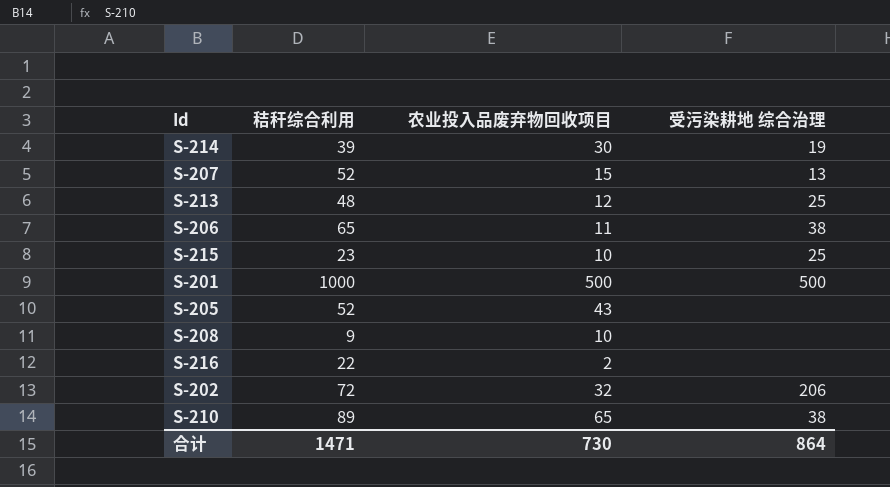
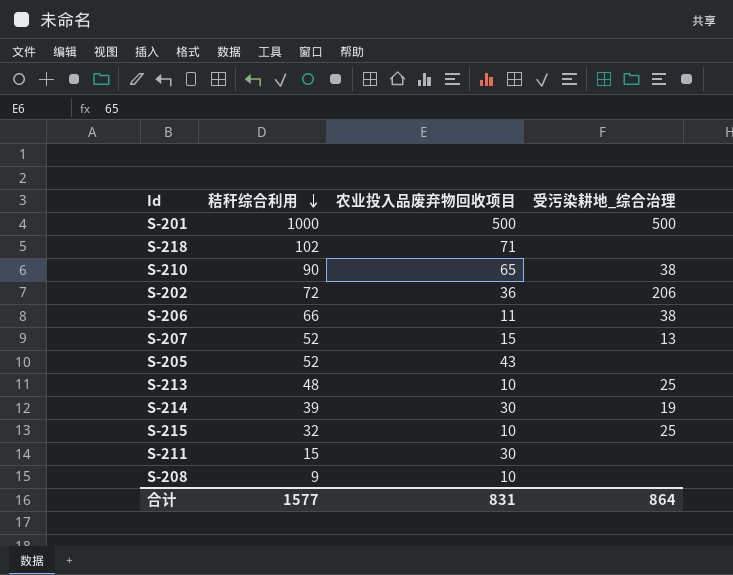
row order: none -> 秸秆综合利用 descending
column name: 受污染耕地 综合治理 -> 受污染耕地_综合治理
row S-216: 22 | 2 | none -> none
row S-218: none -> 102 | 71 | none
S-210 | 秸秆综合利用: 89 -> 90
S-202 | 农业投入品废弃物回收项目: 32 -> 36
S-206 | 秸秆综合利用: 65 -> 66
S-213 | 农业投入品废弃物回收项目: 12 -> 10
S-215 | 秸秆综合利用: 23 -> 32
row S-211: none -> 15 | 30 | none
合计 | 秸秆综合利用: 1471 -> 1577
合计 | 农业投入品废弃物回收项目: 730 -> 831

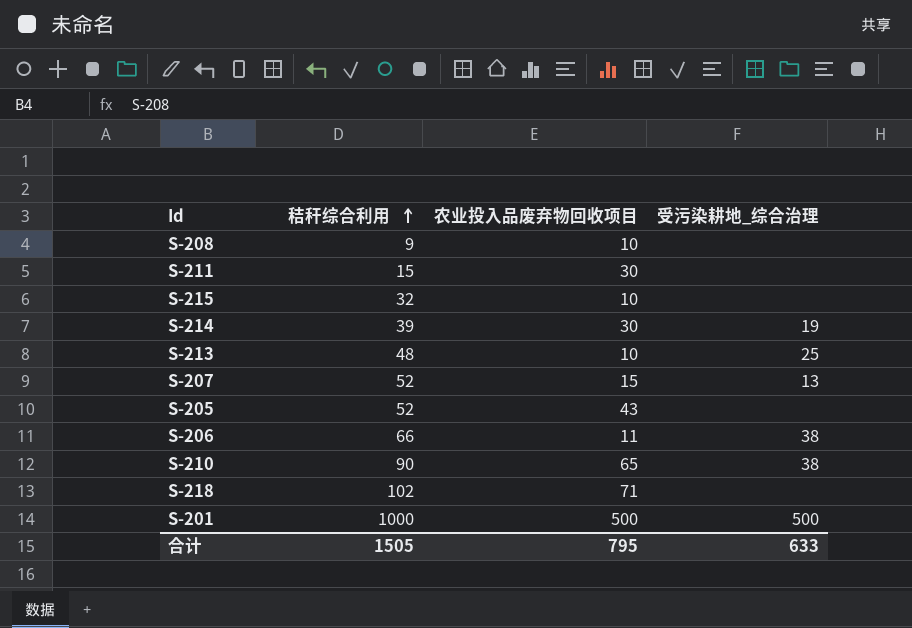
row order: 秸秆综合利用 descending -> 秸秆综合利用 ascending
row S-202: 72 | 36 | 206 -> none
S-215 | 受污染耕地_综合治理: 25 -> none
合计 | 秸秆综合利用: 1577 -> 1505
合计 | 农业投入品废弃物回收项目: 831 -> 795
合计 | 受污染耕地_综合治理: 864 -> 633

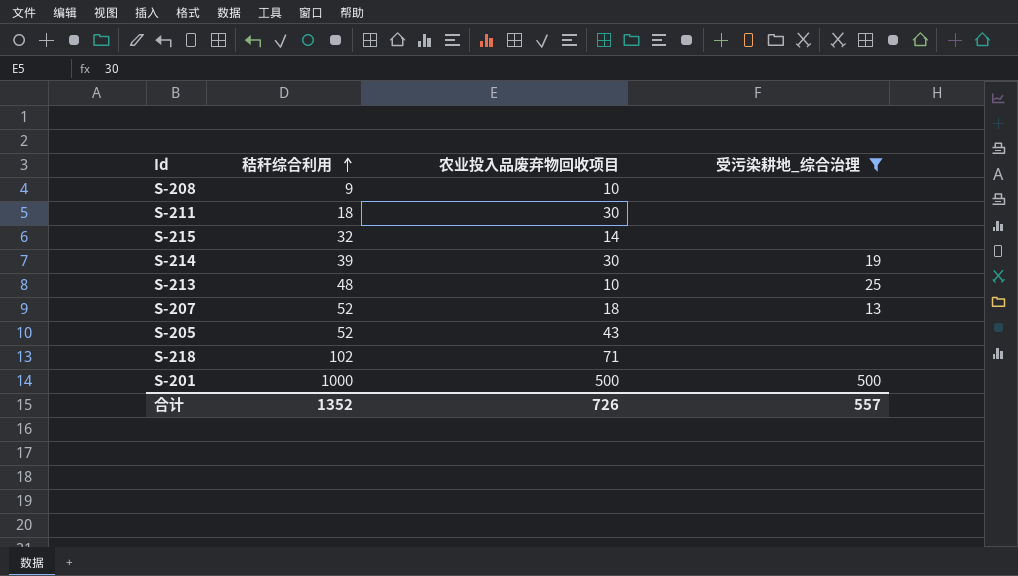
filter: none -> 受污染耕地_综合治理 != 38
S-211 | 秸秆综合利用: 15 -> 18
S-215 | 农业投入品废弃物回收项目: 10 -> 14
S-207 | 农业投入品废弃物回收项目: 15 -> 18
合计 | 秸秆综合利用: 1505 -> 1352
合计 | 农业投入品废弃物回收项目: 795 -> 726
合计 | 受污染耕地_综合治理: 633 -> 557

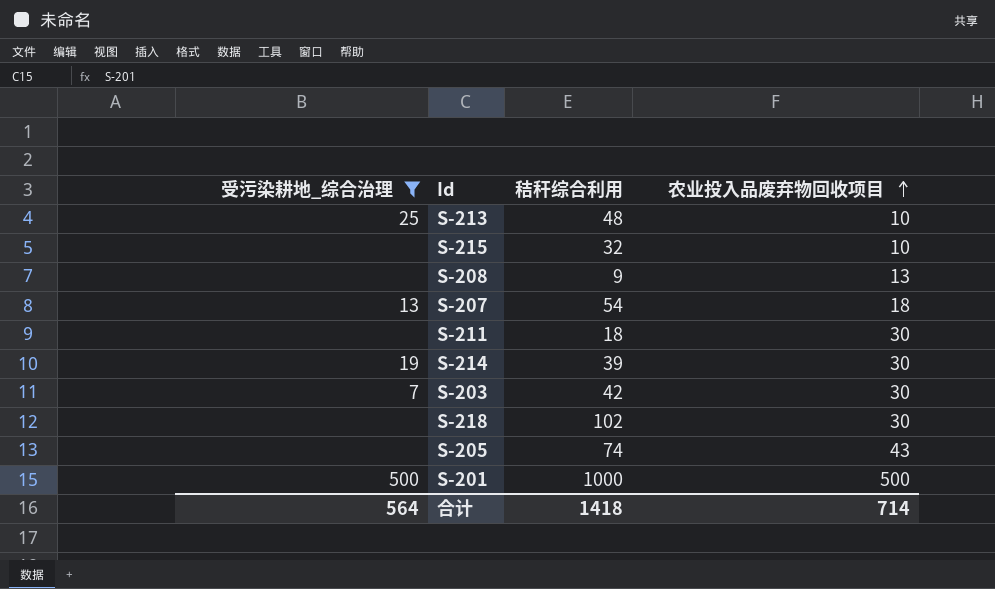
row order: 秸秆综合利用 ascending -> 农业投入品废弃物回收项目 ascending
column 受污染耕地_综合治理 | position: 4 -> 1
S-215 | 农业投入品废弃物回收项目: 14 -> 10
S-208 | 农业投入品废弃物回收项目: 10 -> 13
S-207 | 秸秆综合利用: 52 -> 54
row S-203: none -> 7 | 42 | 30
S-218 | 农业投入品废弃物回收项目: 71 -> 30
S-205 | 秸秆综合利用: 52 -> 74
合计 | 受污染耕地_综合治理: 557 -> 564
合计 | 秸秆综合利用: 1352 -> 1418
合计 | 农业投入品废弃物回收项目: 726 -> 714

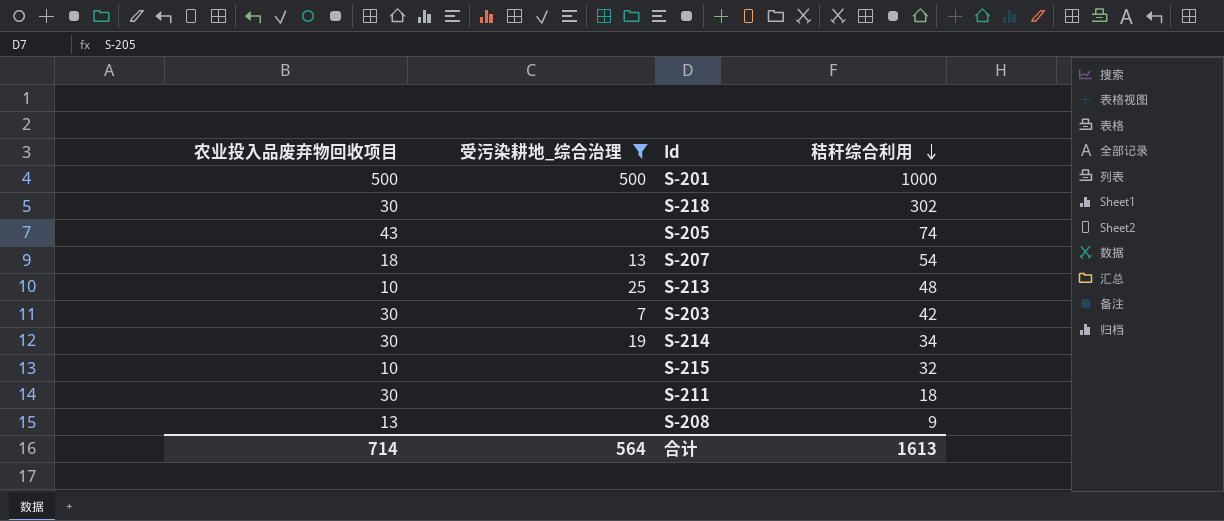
row order: 农业投入品废弃物回收项目 ascending -> 秸秆综合利用 descending
column 农业投入品废弃物回收项目 | position: 4 -> 1
S-218 | 秸秆综合利用: 102 -> 302
S-214 | 秸秆综合利用: 39 -> 34
合计 | 秸秆综合利用: 1418 -> 1613

